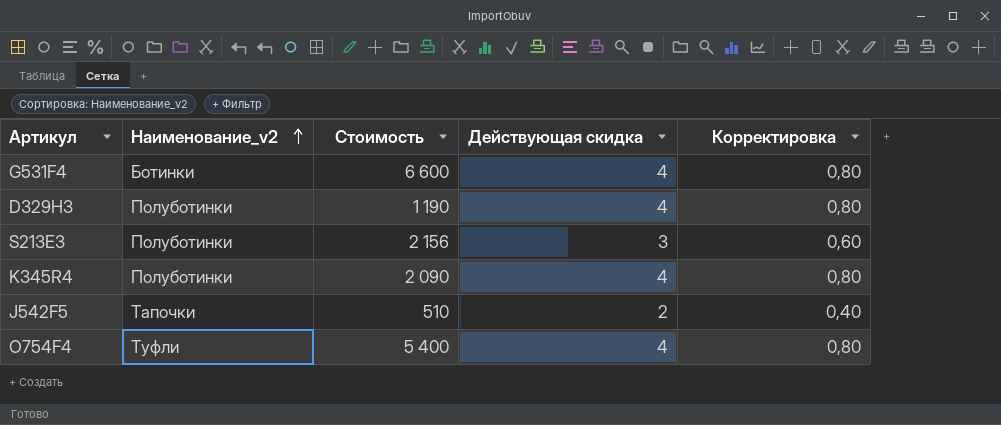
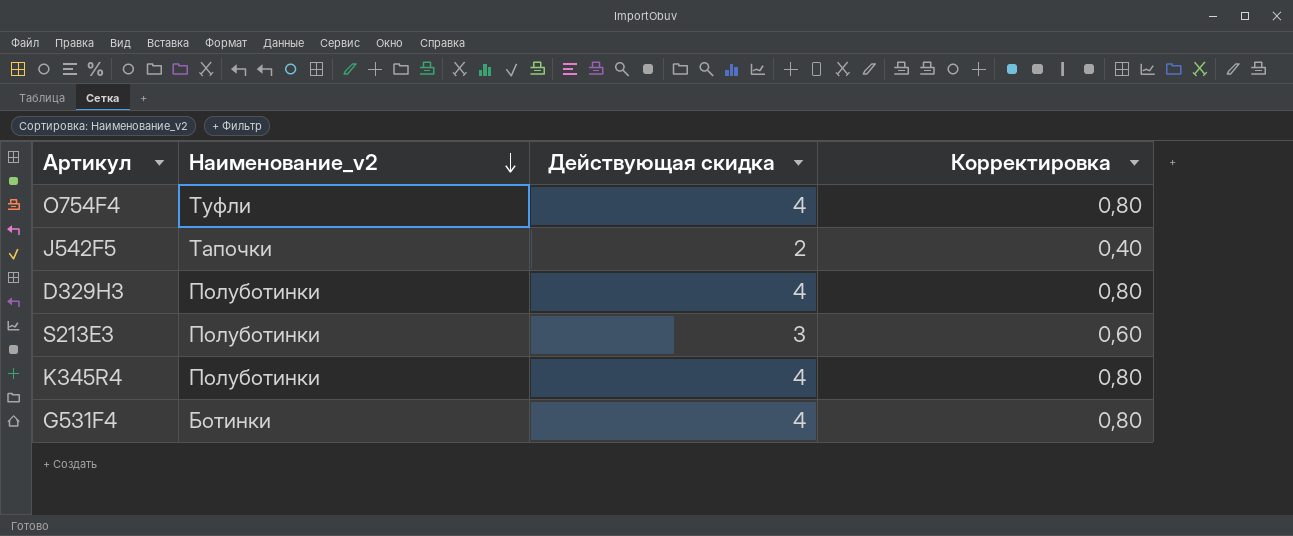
row order: Наименование_v2 ascending -> Наименование_v2 descending
column Стоимость | position: 3 -> none

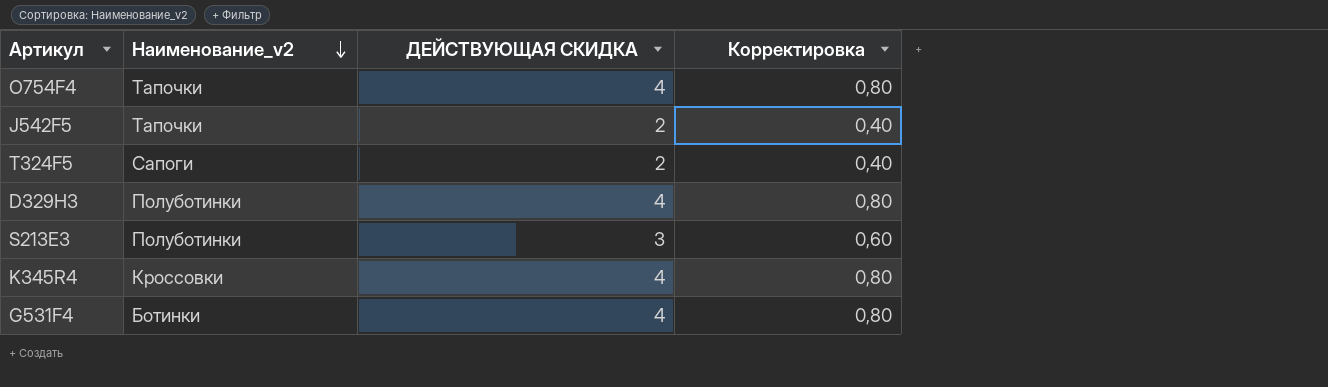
column name: Действующая скидка -> ДЕЙСТВУЮЩАЯ СКИДКА
O754F4 | Наименование_v2: Туфли -> Тапочки
row T324F5: none -> Сапоги | 2 | 0,40
K345R4 | Наименование_v2: Полуботинки -> Кроссовки

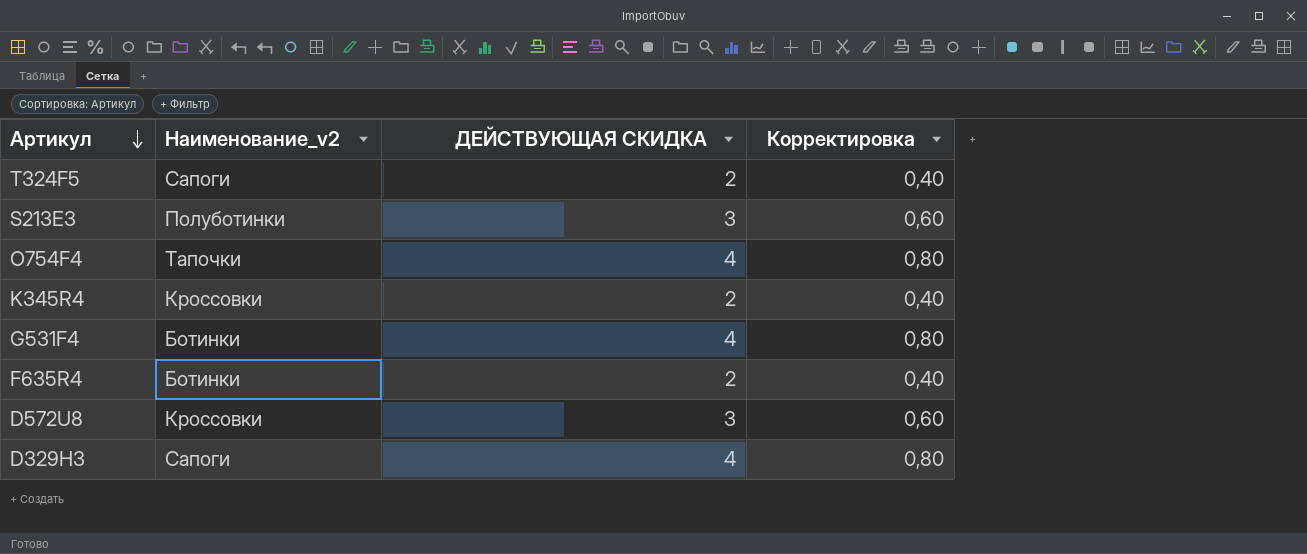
row order: Наименование_v2 descending -> Артикул descending
row J542F5: Тапочки | 2 | 0,40 -> none
K345R4 | ДЕЙСТВУЮЩАЯ СКИДКА: 4 -> 2
K345R4 | Корректировка: 0,80 -> 0,40
row F635R4: none -> Ботинки | 2 | 0,40
row D572U8: none -> Кроссовки | 3 | 0,60
D329H3 | Наименование_v2: Полуботинки -> Сапоги

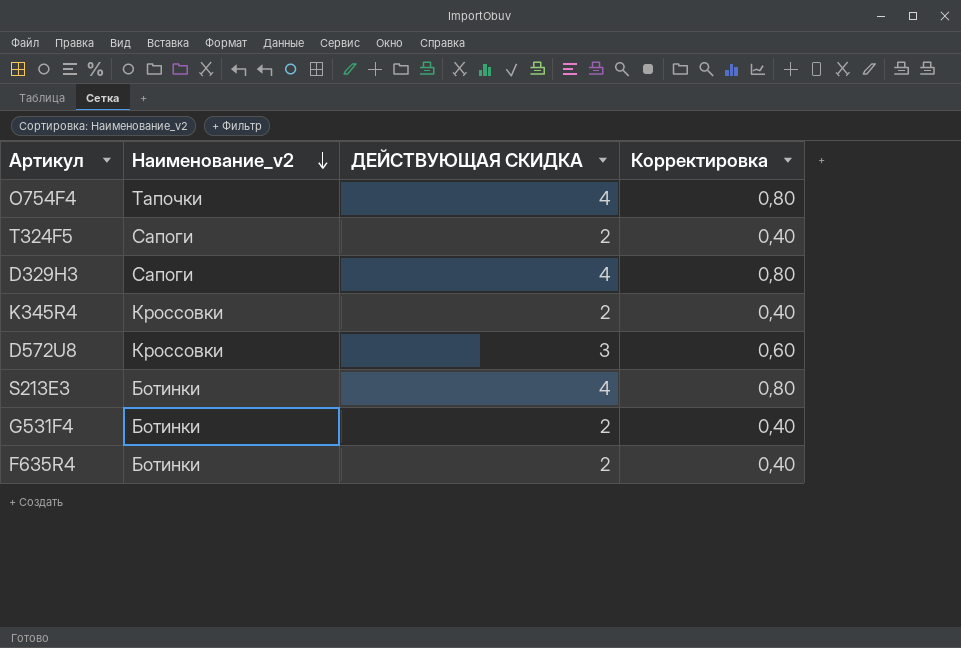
row order: Артикул descending -> Наименование_v2 descending
S213E3 | Наименование_v2: Полуботинки -> Ботинки
S213E3 | ДЕЙСТВУЮЩАЯ СКИДКА: 3 -> 4
S213E3 | Корректировка: 0,60 -> 0,80
G531F4 | ДЕЙСТВУЮЩАЯ СКИДКА: 4 -> 2
G531F4 | Корректировка: 0,80 -> 0,40

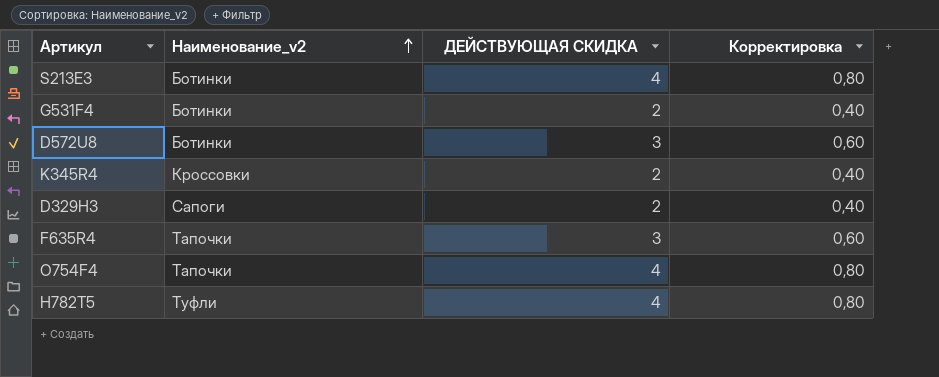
row order: Наименование_v2 descending -> Наименование_v2 ascending
row T324F5: Сапоги | 2 | 0,40 -> none
D572U8 | Наименование_v2: Кроссовки -> Ботинки
D329H3 | ДЕЙСТВУЮЩАЯ СКИДКА: 4 -> 2
D329H3 | Корректировка: 0,80 -> 0,40
F635R4 | Наименование_v2: Ботинки -> Тапочки
F635R4 | ДЕЙСТВУЮЩАЯ СКИДКА: 2 -> 3
F635R4 | Корректировка: 0,40 -> 0,60
row H782T5: none -> Туфли | 4 | 0,80

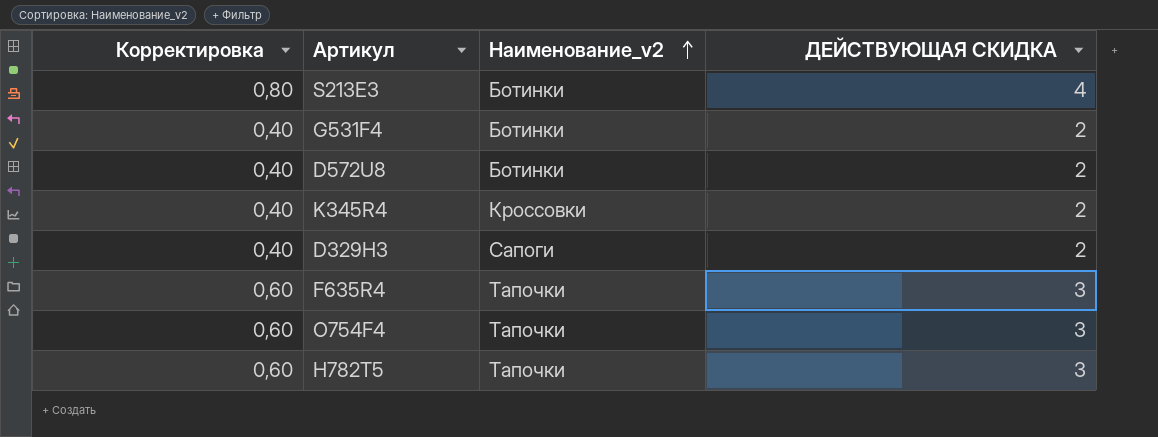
column Корректировка | position: 4 -> 1
D572U8 | Корректировка: 0,60 -> 0,40
D572U8 | ДЕЙСТВУЮЩАЯ СКИДКА: 3 -> 2
O754F4 | Корректировка: 0,80 -> 0,60
O754F4 | ДЕЙСТВУЮЩАЯ СКИДКА: 4 -> 3
H782T5 | Корректировка: 0,80 -> 0,60
H782T5 | Наименование_v2: Туфли -> Тапочки
H782T5 | ДЕЙСТВУЮЩАЯ СКИДКА: 4 -> 3

